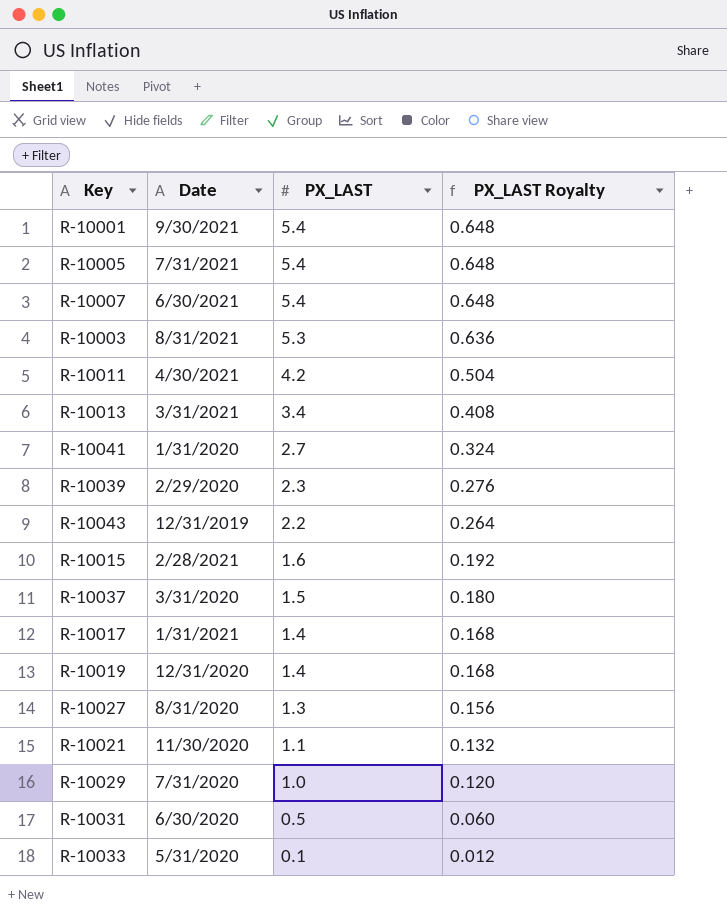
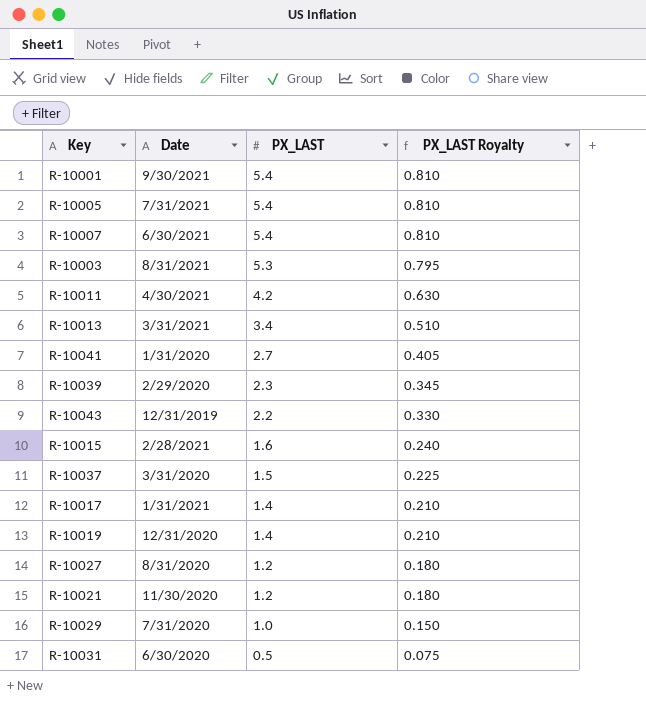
column PX_LAST Royalty | formula: [PX_LAST] * 0.12 -> [PX_LAST] * 0.15
row R-10033: 5/31/2020 | 0.1 | 0.012 -> none
R-10027 | PX_LAST: 1.3 -> 1.2
R-10021 | PX_LAST: 1.1 -> 1.2

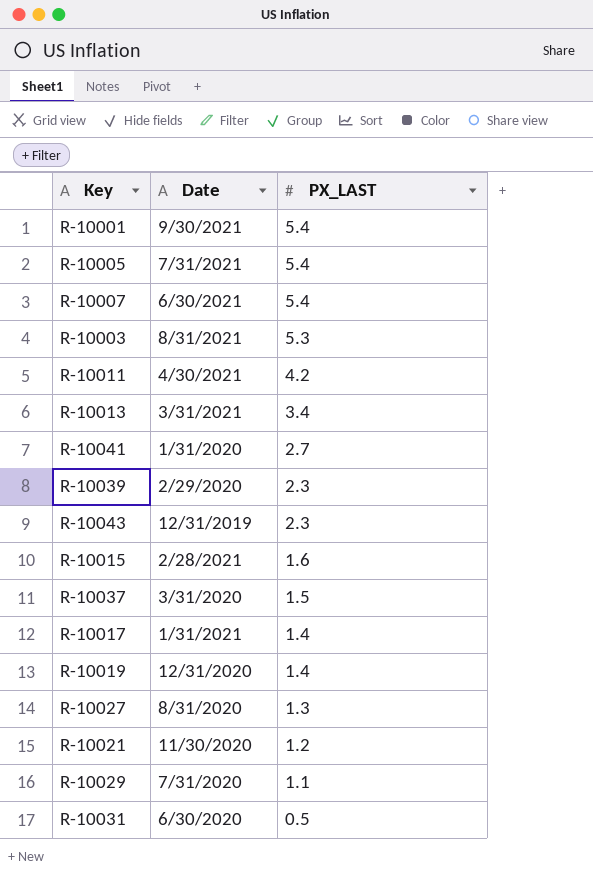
column PX_LAST Royalty | formula: [PX_LAST] * 0.15 -> none
R-10043 | PX_LAST: 2.2 -> 2.3
R-10027 | PX_LAST: 1.2 -> 1.3
R-10029 | PX_LAST: 1.0 -> 1.1

